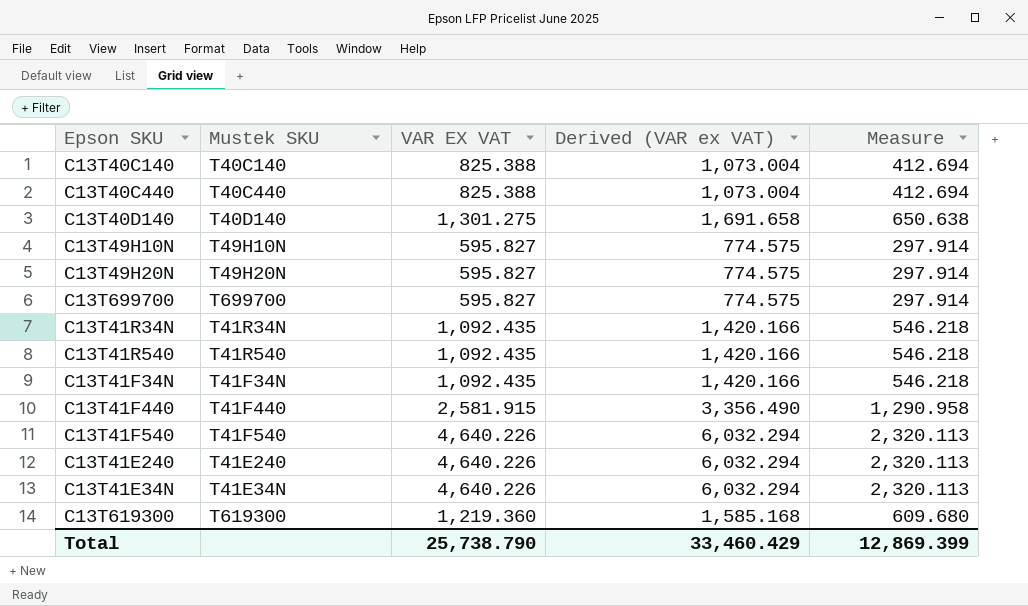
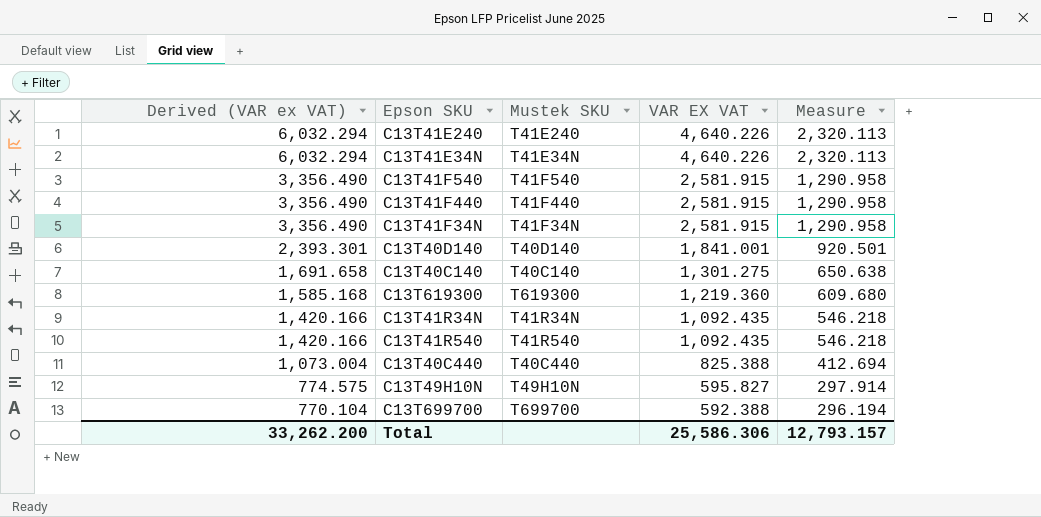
row order: none -> Derived (VAR ex VAT) descending
column Derived (VAR ex VAT) | position: 4 -> 1
row C13T49H20N: T49H20N | 595.827 | 774.575 | 297.914 -> none
C13T41F540 | Derived (VAR ex VAT): 6,032.294 -> 3,356.490
C13T41F540 | VAR EX VAT: 4,640.226 -> 2,581.915
C13T41F540 | Measure: 2,320.113 -> 1,290.958
C13T41F34N | Derived (VAR ex VAT): 1,420.166 -> 3,356.490
C13T41F34N | VAR EX VAT: 1,092.435 -> 2,581.915
C13T41F34N | Measure: 546.218 -> 1,290.958
C13T40D140 | Derived (VAR ex VAT): 1,691.658 -> 2,393.301
C13T40D140 | VAR EX VAT: 1,301.275 -> 1,841.001
C13T40D140 | Measure: 650.638 -> 920.501
C13T40C140 | Derived (VAR ex VAT): 1,073.004 -> 1,691.658
C13T40C140 | VAR EX VAT: 825.388 -> 1,301.275
C13T40C140 | Measure: 412.694 -> 650.638
C13T699700 | Derived (VAR ex VAT): 774.575 -> 770.104
C13T699700 | VAR EX VAT: 595.827 -> 592.388
C13T699700 | Measure: 297.914 -> 296.194
Total | Derived (VAR ex VAT): 33,460.429 -> 33,262.200
Total | VAR EX VAT: 25,738.790 -> 25,586.306
Total | Measure: 12,869.399 -> 12,793.157

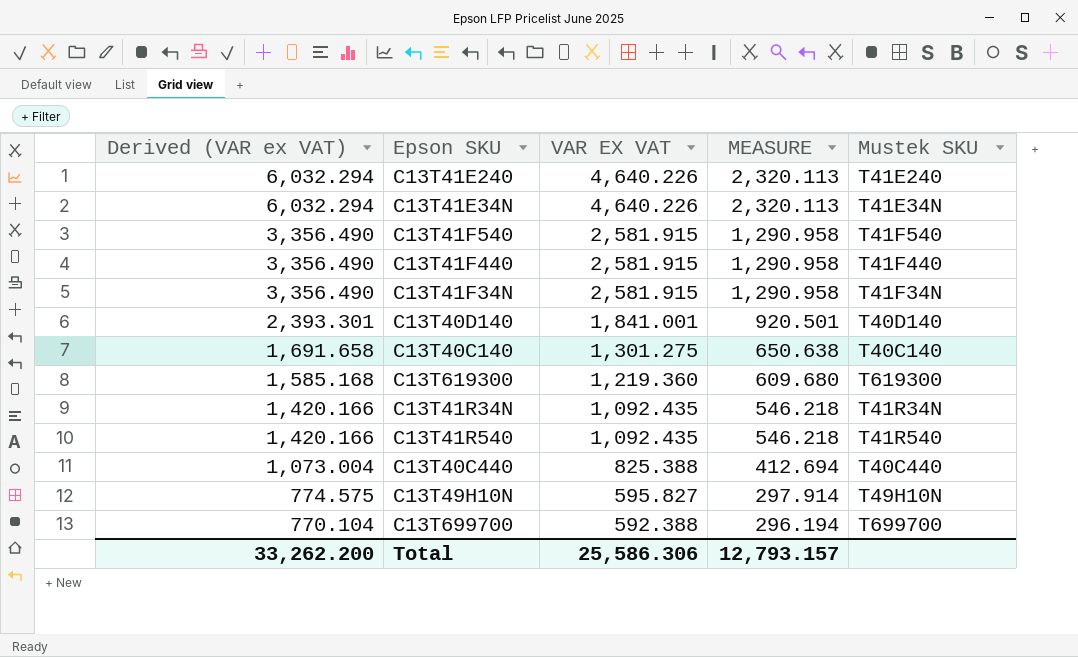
column name: Measure -> MEASURE
column Mustek SKU | position: 3 -> 5

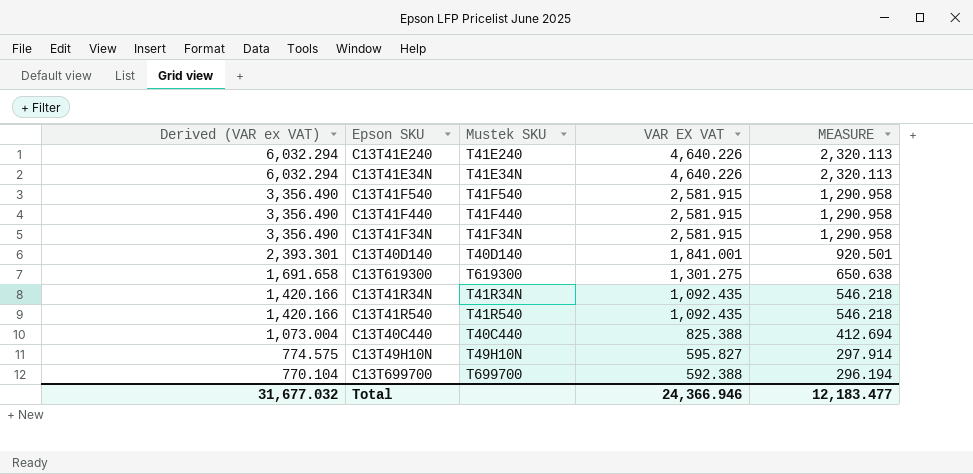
column Mustek SKU | position: 5 -> 3
row C13T40C140: 1,691.658 | 1,301.275 | 650.638 | T40C140 -> none
C13T619300 | Derived (VAR ex VAT): 1,585.168 -> 1,691.658
C13T619300 | VAR EX VAT: 1,219.360 -> 1,301.275
C13T619300 | MEASURE: 609.680 -> 650.638
Total | Derived (VAR ex VAT): 33,262.200 -> 31,677.032
Total | VAR EX VAT: 25,586.306 -> 24,366.946
Total | MEASURE: 12,793.157 -> 12,183.477

